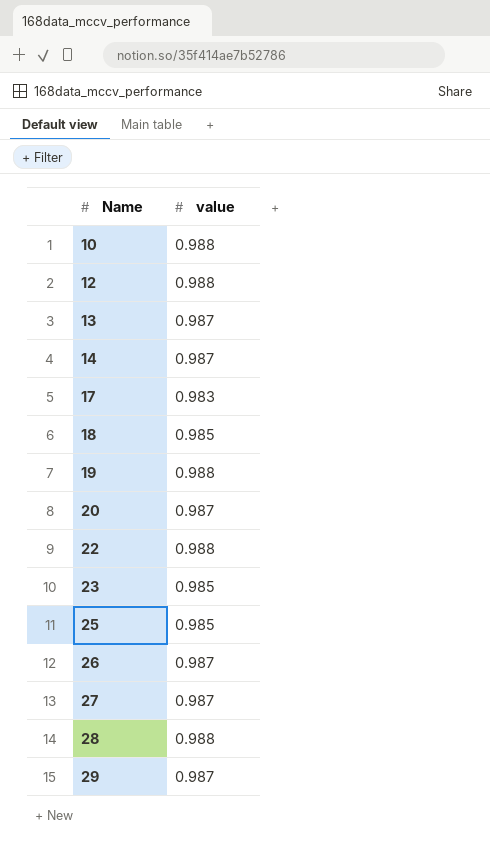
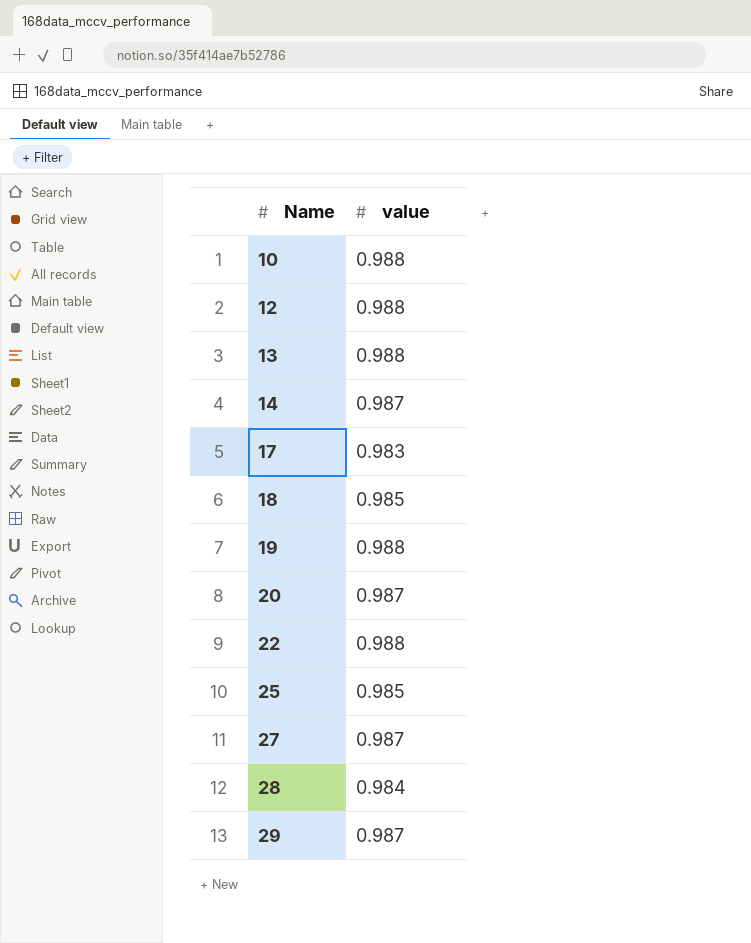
row 23: 0.985 -> none
row 26: 0.987 -> none
13 | value: 0.987 -> 0.988
28 | value: 0.988 -> 0.984

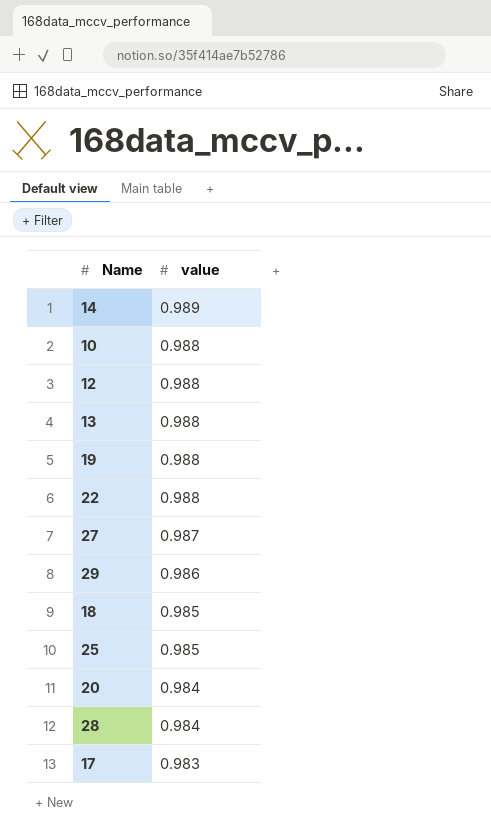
row order: Name ascending -> value descending
14 | value: 0.987 -> 0.989
29 | value: 0.987 -> 0.986
20 | value: 0.987 -> 0.984

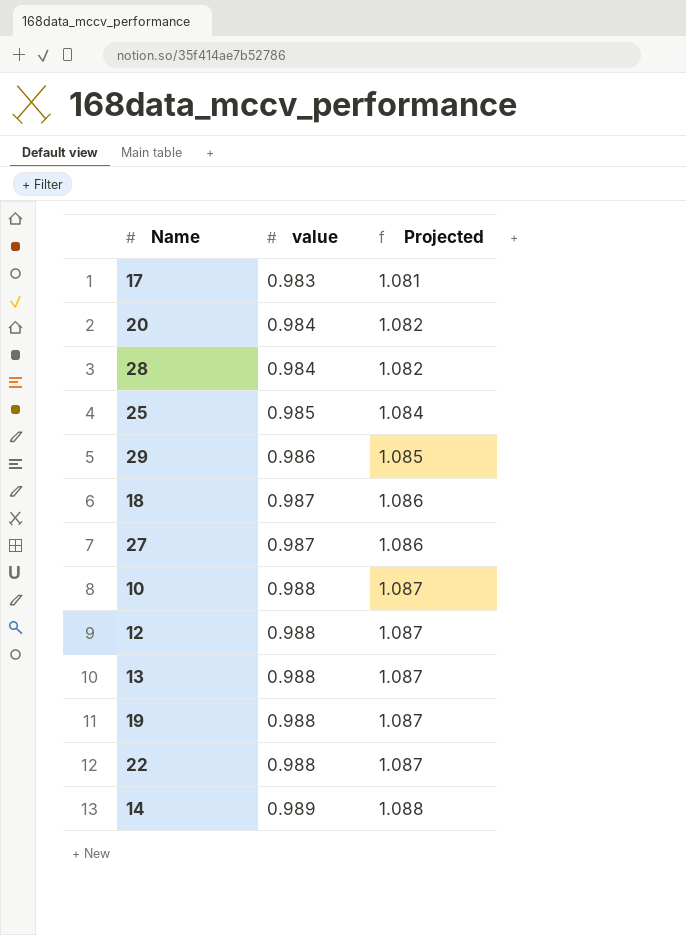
row order: value descending -> value ascending
column Projected | formula: none -> [value] * 1.1
18 | value: 0.985 -> 0.987

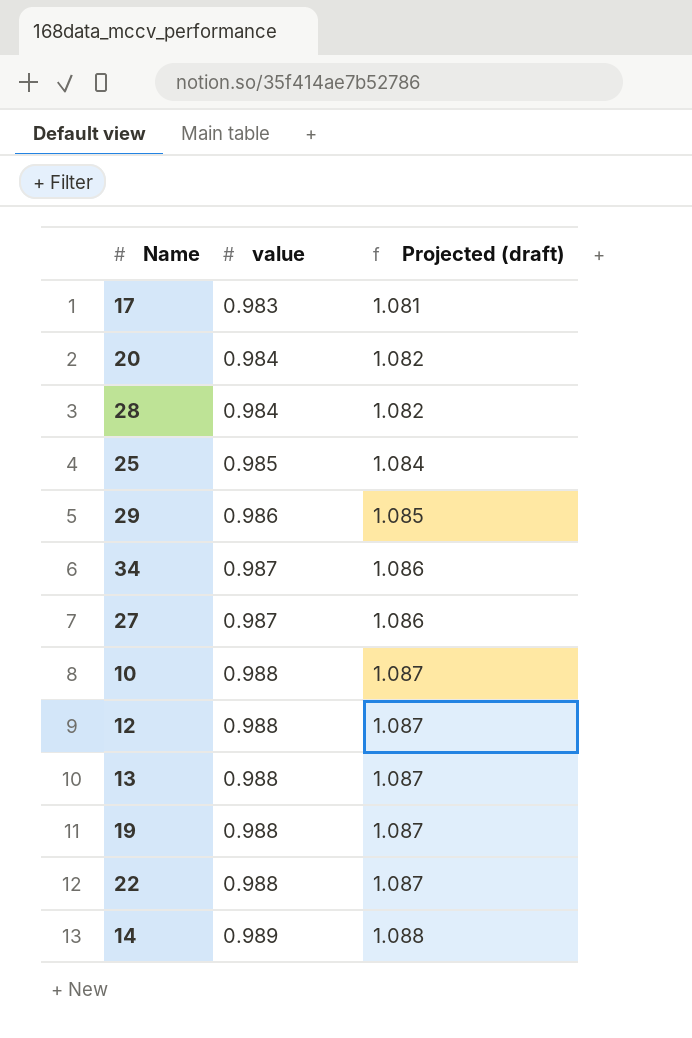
column name: Projected -> Projected (draft)
row 18: 0.987 | 1.086 -> none
row 34: none -> 0.987 | 1.086

